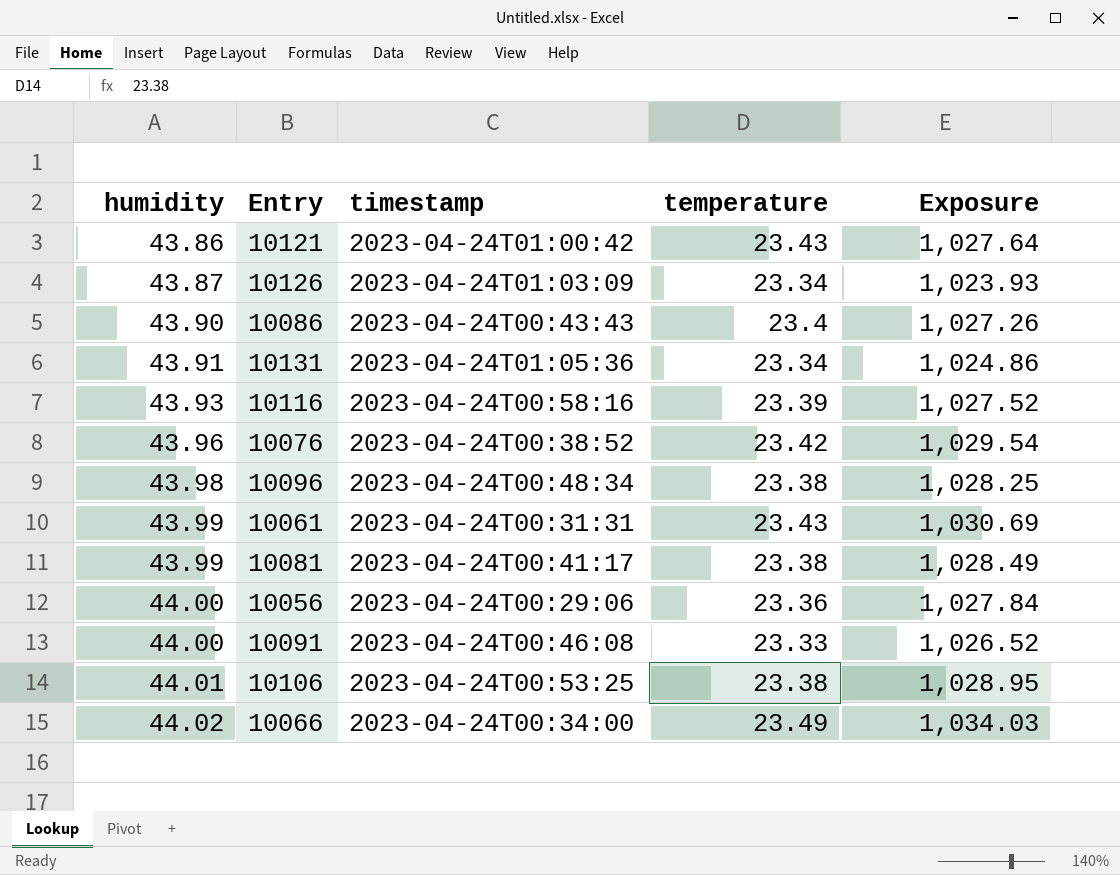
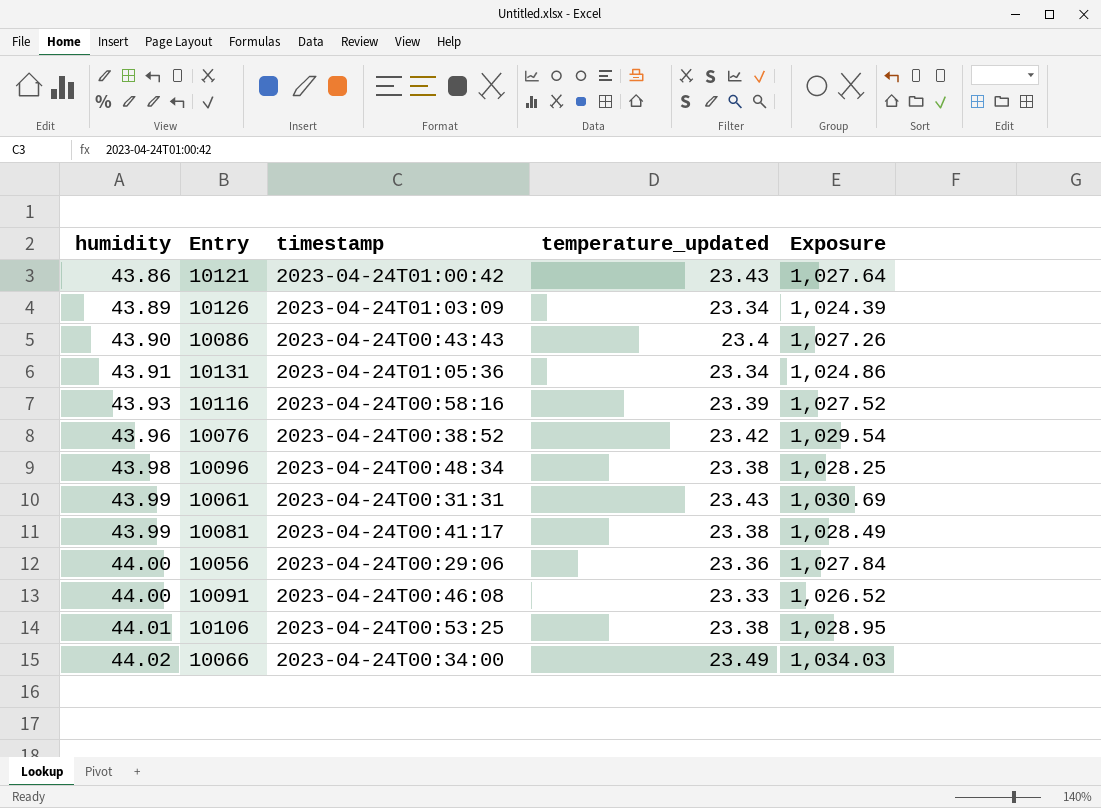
column name: temperature -> temperature_updated
10126 | humidity: 43.87 -> 43.89
10126 | Exposure: 1,023.93 -> 1,024.39

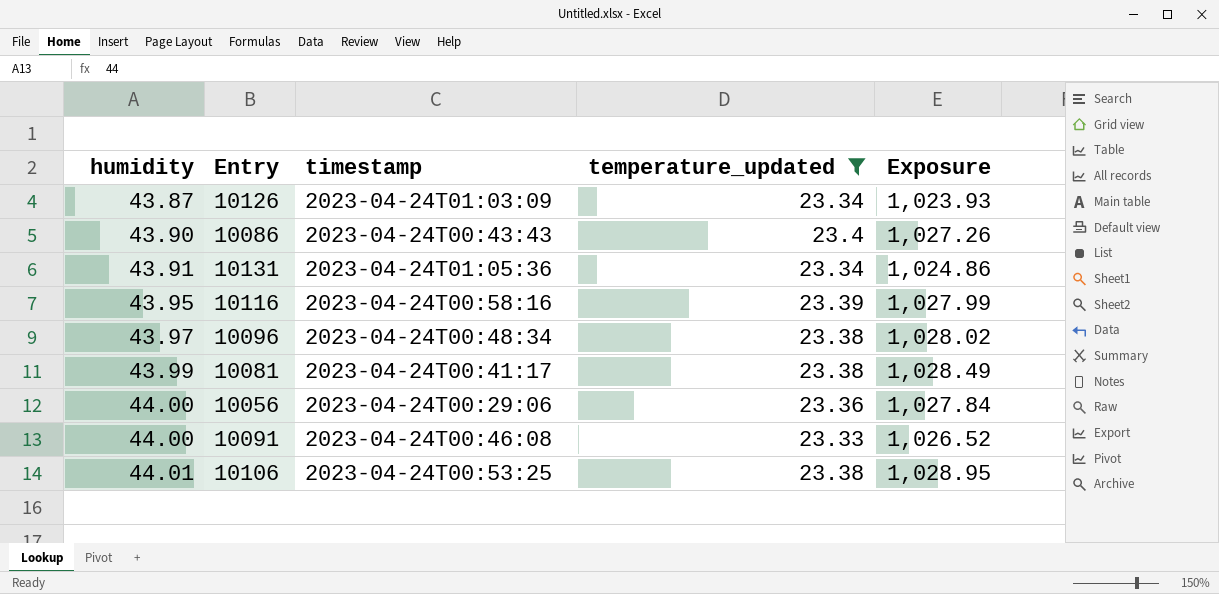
filter: none -> temperature_updated <= 23.4
10126 | humidity: 43.89 -> 43.87
10126 | Exposure: 1,024.39 -> 1,023.93
10116 | humidity: 43.93 -> 43.95
10116 | Exposure: 1,027.52 -> 1,027.99
10096 | humidity: 43.98 -> 43.97
10096 | Exposure: 1,028.25 -> 1,028.02

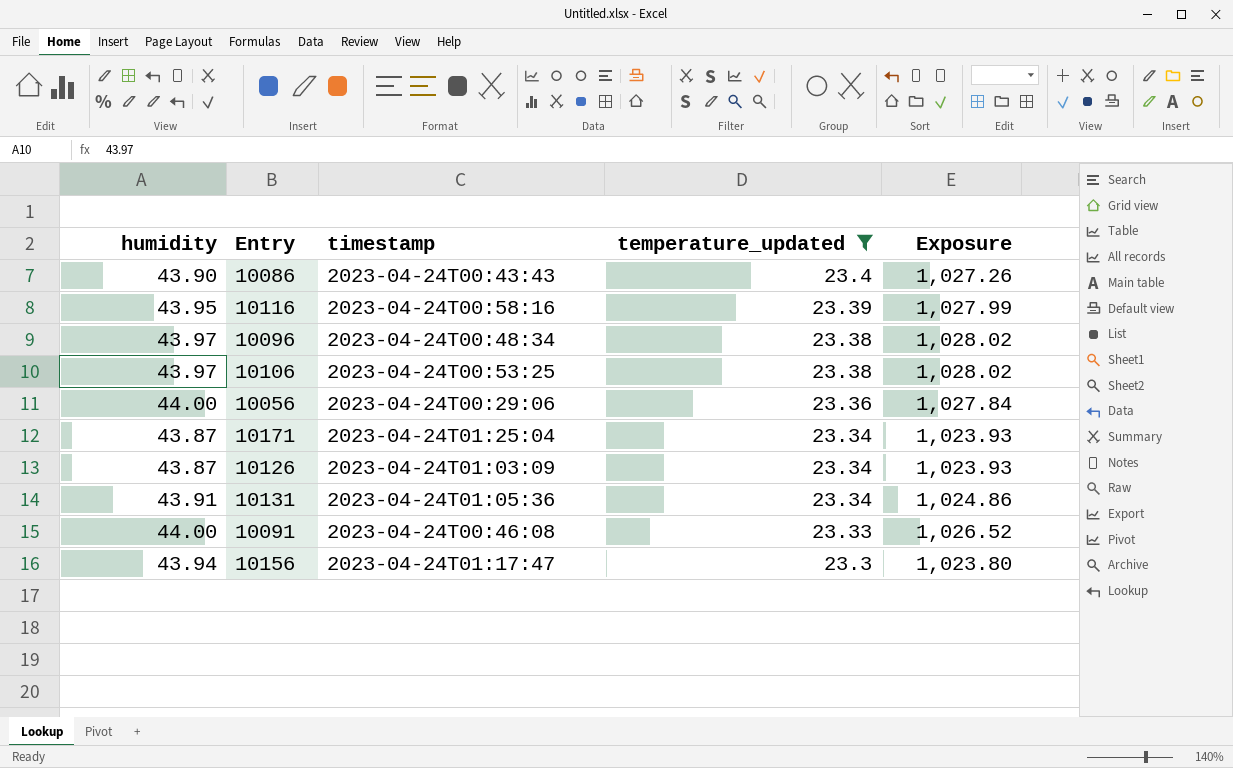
row order: humidity ascending -> temperature_updated descending
row 10081: 43.99 | 2023-04-24T00:41:17 | 23.38 | 1,028.49 -> none
10106 | humidity: 44.01 -> 43.97
10106 | Exposure: 1,028.95 -> 1,028.02
row 10171: none -> 43.87 | 2023-04-24T01:25:04 | 23.34 | 1,023.93
row 10156: none -> 43.94 | 2023-04-24T01:17:47 | 23.3 | 1,023.80

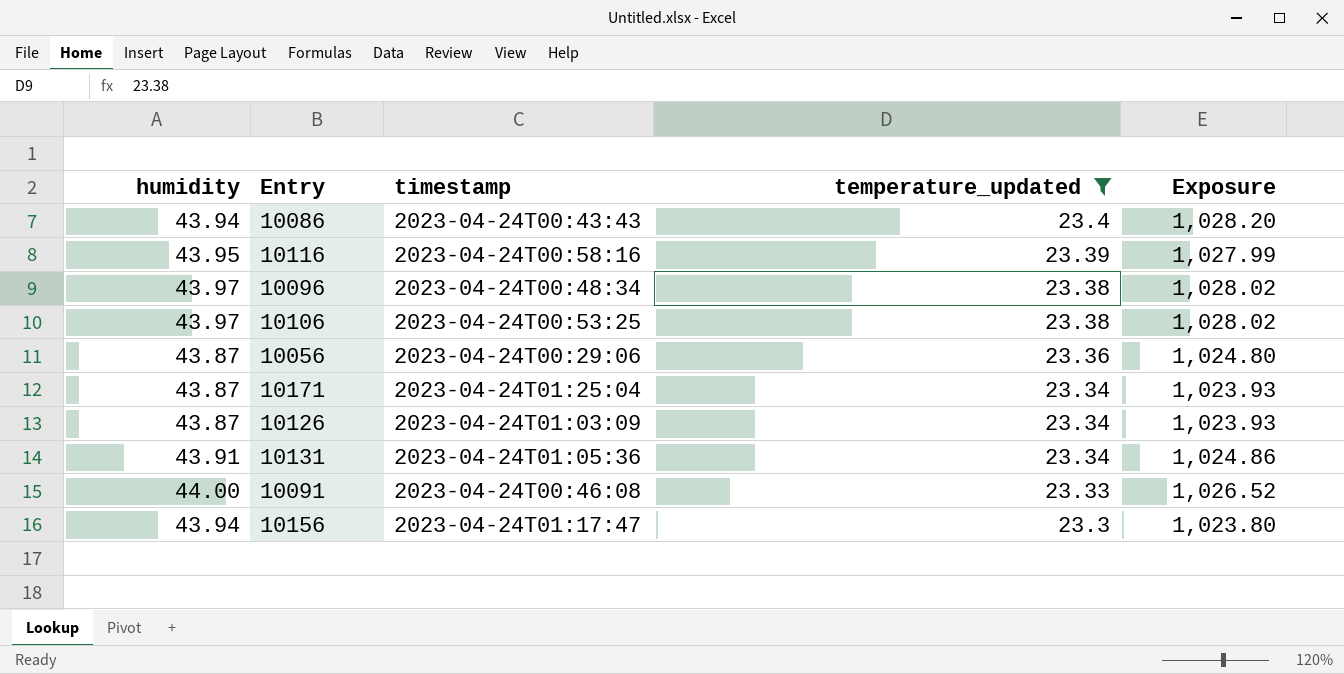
10086 | humidity: 43.90 -> 43.94
10086 | Exposure: 1,027.26 -> 1,028.20
10056 | humidity: 44.00 -> 43.87
10056 | Exposure: 1,027.84 -> 1,024.80

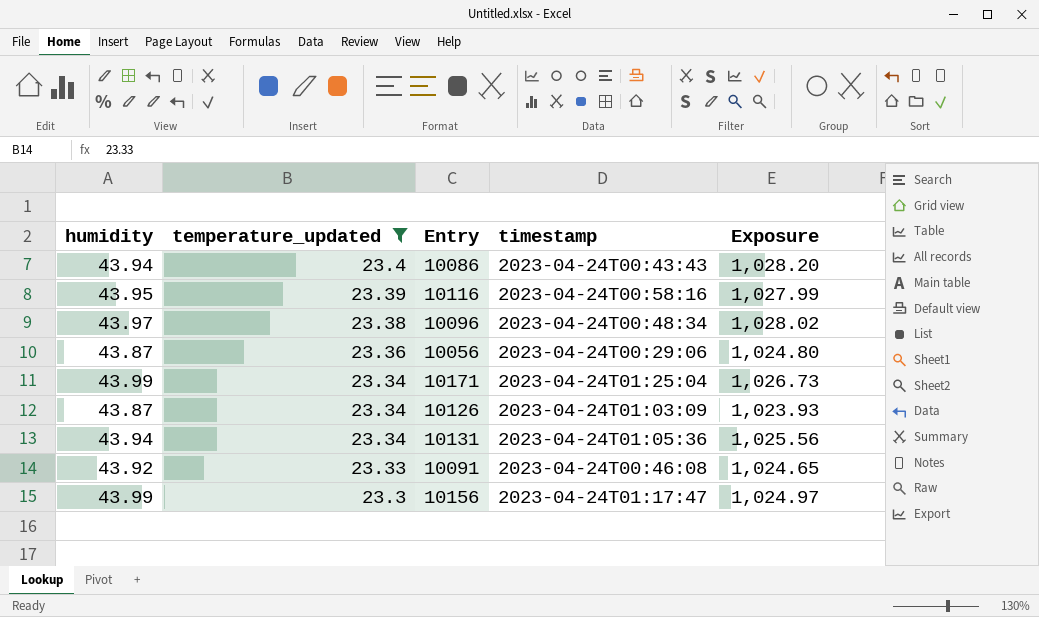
column temperature_updated | position: 4 -> 2
row 10106: 43.97 | 2023-04-24T00:53:25 | 23.38 | 1,028.02 -> none
10171 | humidity: 43.87 -> 43.99
10171 | Exposure: 1,023.93 -> 1,026.73
10131 | humidity: 43.91 -> 43.94
10131 | Exposure: 1,024.86 -> 1,025.56
10091 | humidity: 44.00 -> 43.92
10091 | Exposure: 1,026.52 -> 1,024.65
10156 | humidity: 43.94 -> 43.99
10156 | Exposure: 1,023.80 -> 1,024.97

